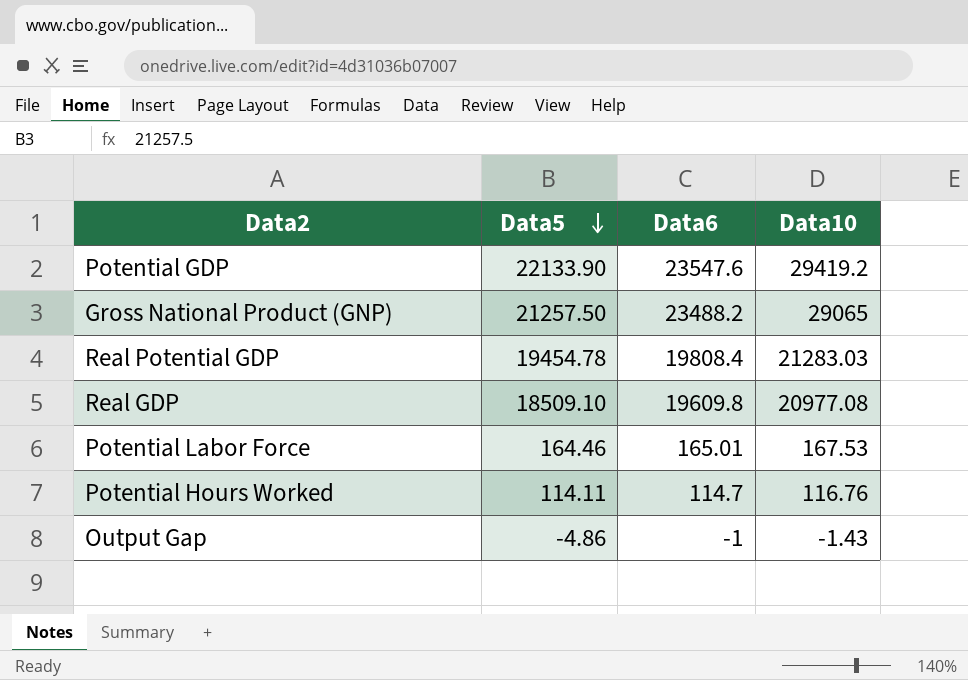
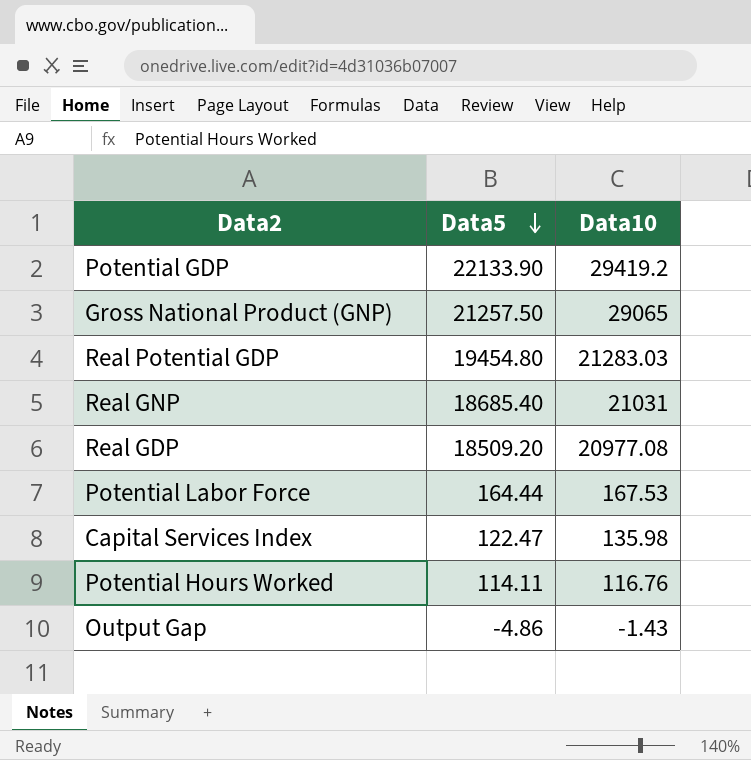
column Data6 | position: 3 -> none
Real Potential GDP | Data5: 19454.78 -> 19454.80
row Real GNP: none -> 18685.40 | 21031
Real GDP | Data5: 18509.10 -> 18509.20
Potential Labor Force | Data5: 164.46 -> 164.44
row Capital Services Index: none -> 122.47 | 135.98

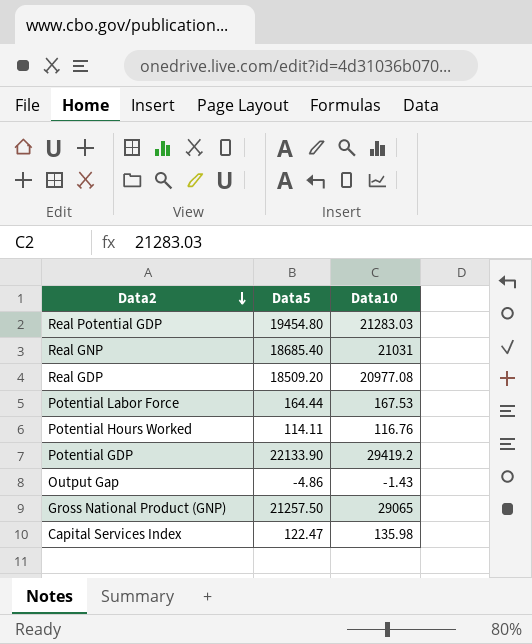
row order: Data5 descending -> Data2 descending

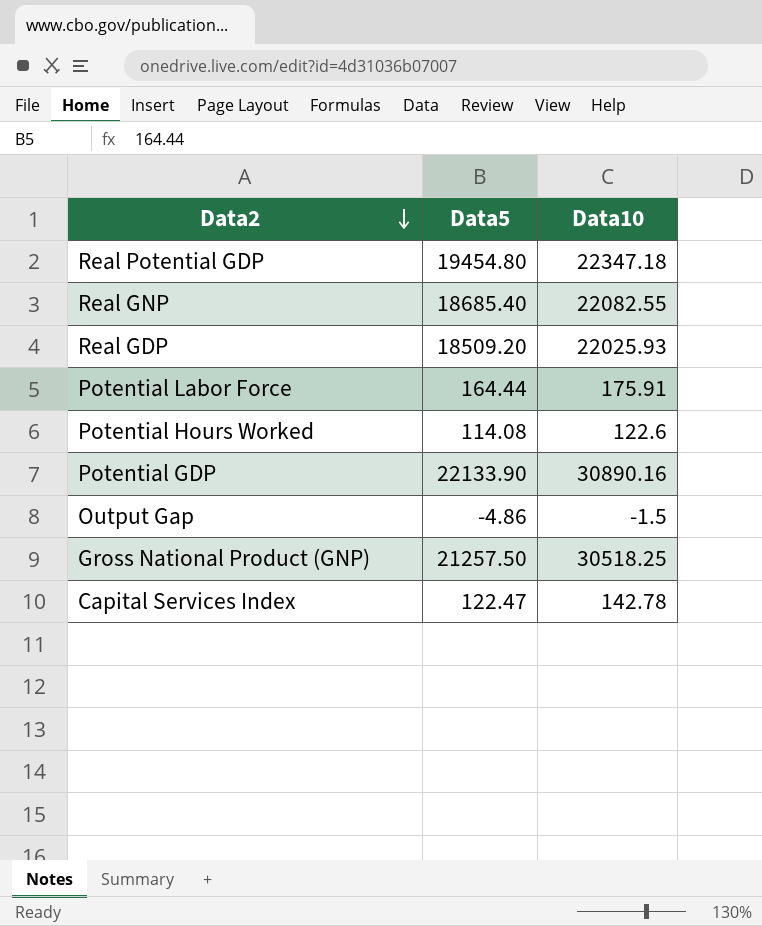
Real Potential GDP | Data10: 21283.03 -> 22347.18
Real GNP | Data10: 21031 -> 22082.55
Real GDP | Data10: 20977.08 -> 22025.93
Potential Labor Force | Data10: 167.53 -> 175.91
Potential Hours Worked | Data5: 114.11 -> 114.08
Potential Hours Worked | Data10: 116.76 -> 122.6
Potential GDP | Data10: 29419.2 -> 30890.16
Output Gap | Data10: -1.43 -> -1.5
Gross National Product (GNP) | Data10: 29065 -> 30518.25
Capital Services Index | Data10: 135.98 -> 142.78

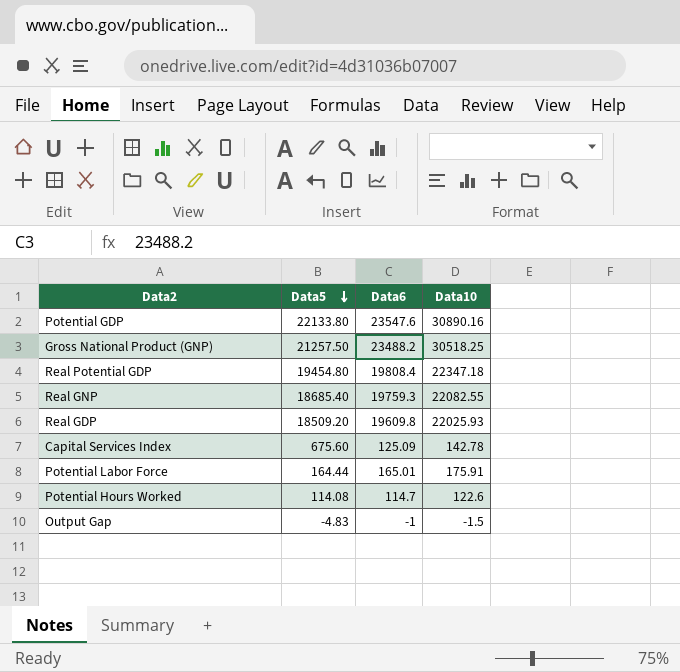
row order: Data2 descending -> Data5 descending
column Data6 | position: none -> 3
Potential GDP | Data5: 22133.90 -> 22133.80
Capital Services Index | Data5: 122.47 -> 675.60
Output Gap | Data5: -4.86 -> -4.83

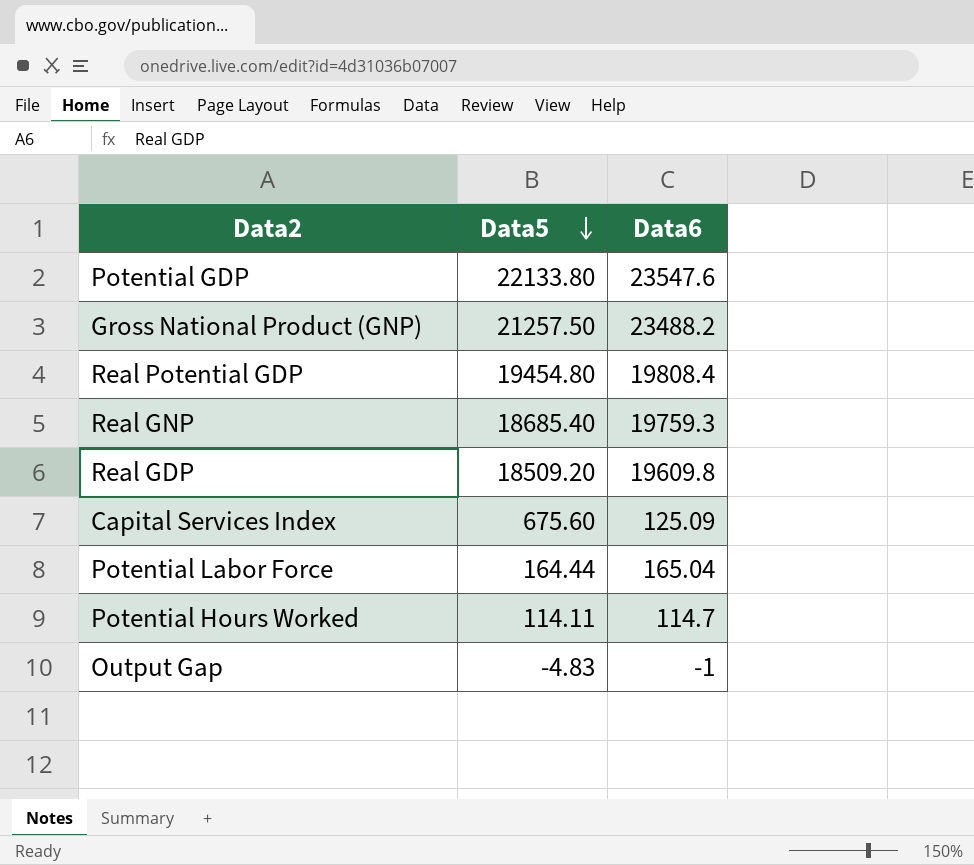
column Data10 | position: 4 -> none
Potential Labor Force | Data6: 165.01 -> 165.04
Potential Hours Worked | Data5: 114.08 -> 114.11

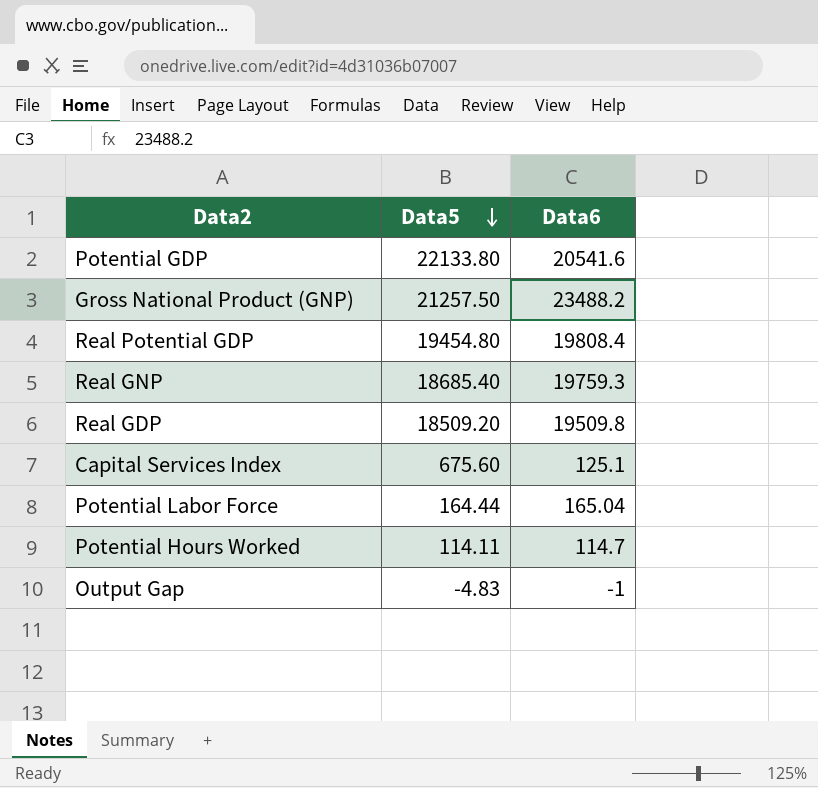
Potential GDP | Data6: 23547.6 -> 20541.6
Real GDP | Data6: 19609.8 -> 19509.8
Capital Services Index | Data6: 125.09 -> 125.1

